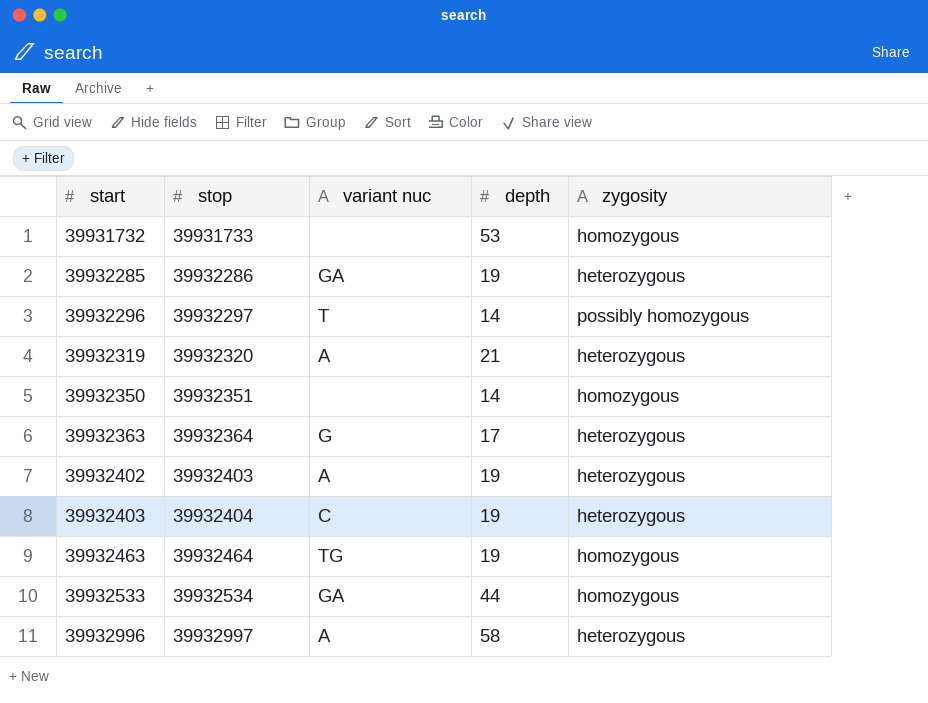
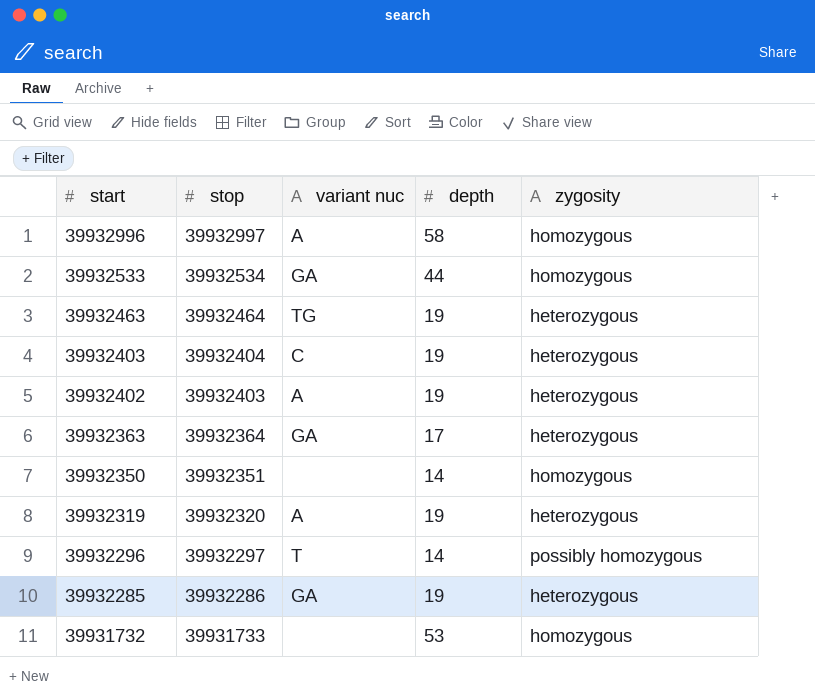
row order: start ascending -> start descending
39932996 | zygosity: heterozygous -> homozygous
39932463 | zygosity: homozygous -> heterozygous
39932363 | variant nuc: G -> GA
39932319 | depth: 21 -> 19

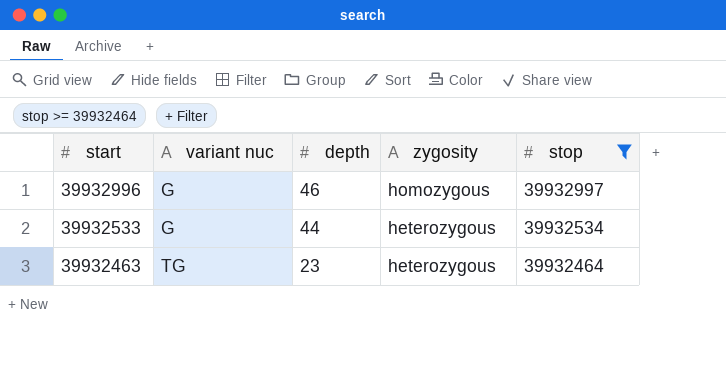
filter: none -> stop >= 39932464
column stop | position: 2 -> 5
39932996 | variant nuc: A -> G
39932996 | depth: 58 -> 46
39932533 | variant nuc: GA -> G
39932533 | zygosity: homozygous -> heterozygous
39932463 | depth: 19 -> 23

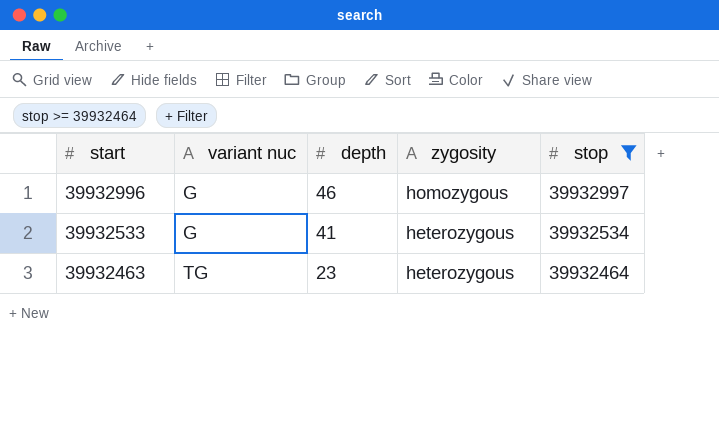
39932533 | depth: 44 -> 41

